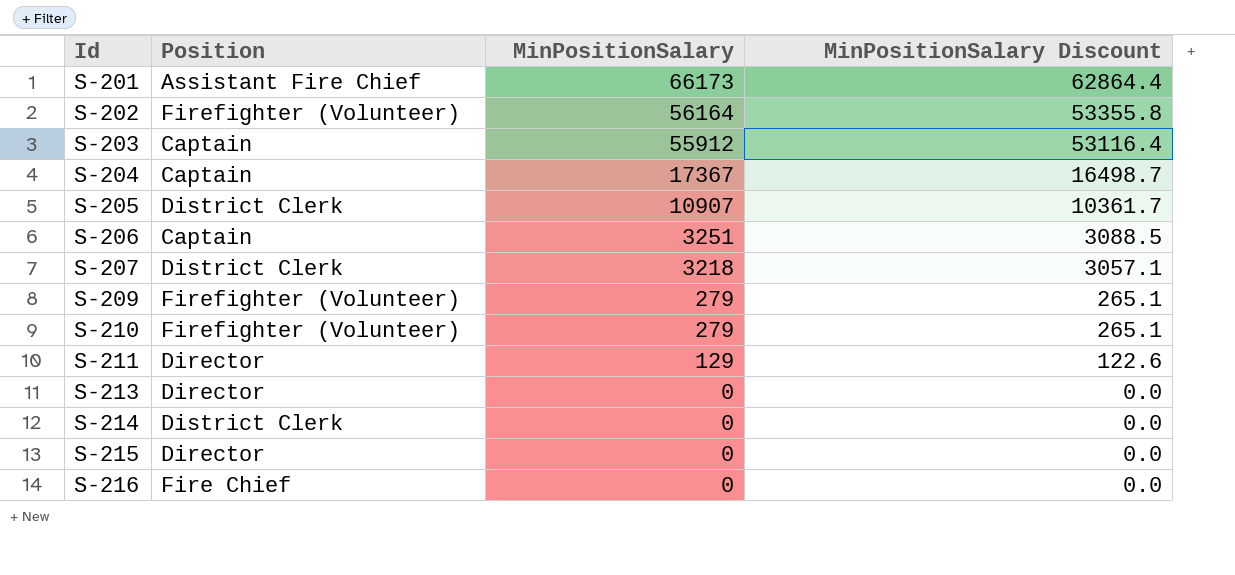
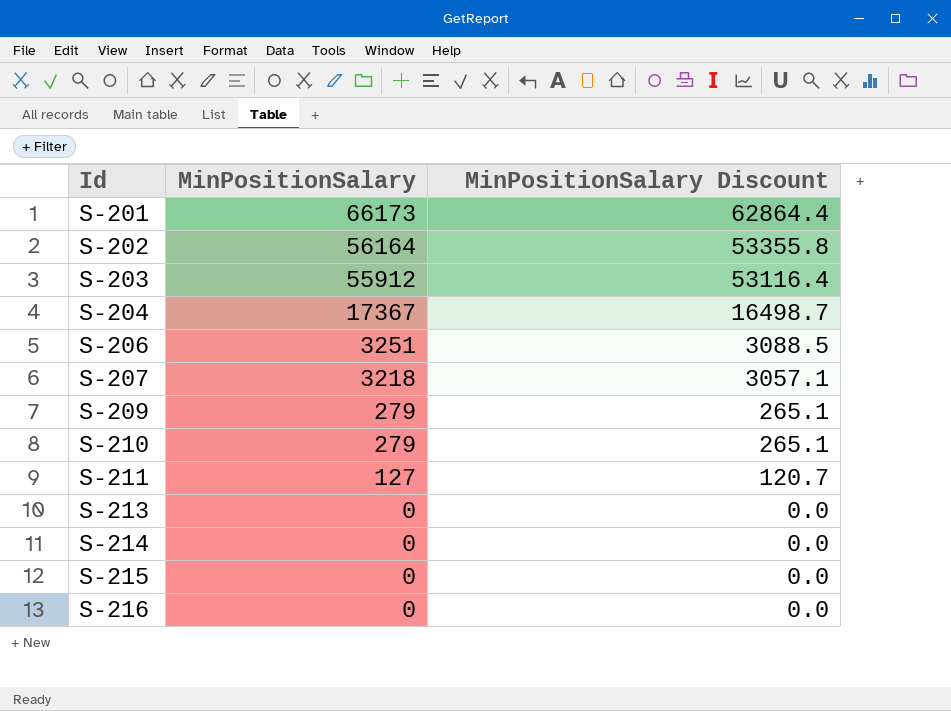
column Position | position: 2 -> none
row S-205: District Clerk | 10907 | 10361.7 -> none
S-211 | MinPositionSalary: 129 -> 127
S-211 | MinPositionSalary Discount: 122.6 -> 120.7

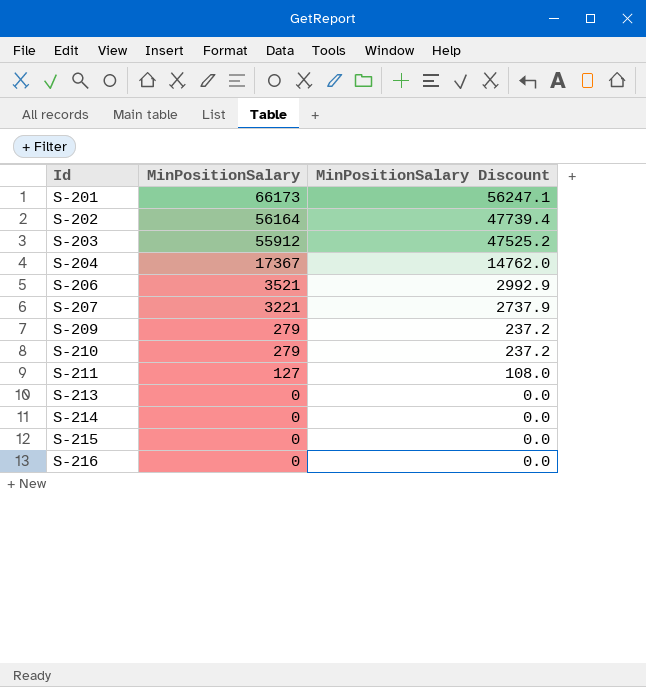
column MinPositionSalary Discount | formula: [MinPositionSalary] * 0.95 -> [MinPositionSalary] * 0.85
S-206 | MinPositionSalary: 3251 -> 3521
S-207 | MinPositionSalary: 3218 -> 3221

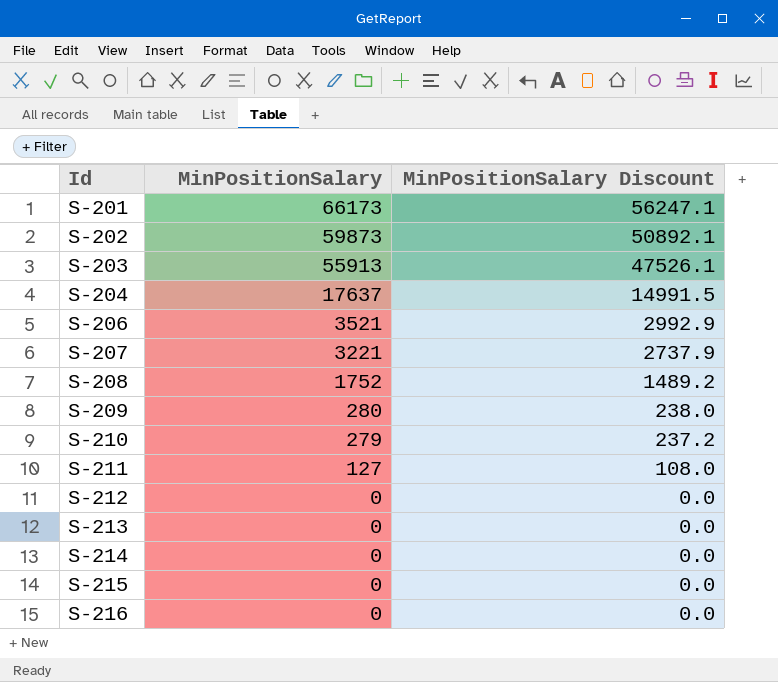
S-202 | MinPositionSalary: 56164 -> 59873
S-202 | MinPositionSalary Discount: 47739.4 -> 50892.1
S-203 | MinPositionSalary: 55912 -> 55913
S-203 | MinPositionSalary Discount: 47525.2 -> 47526.1
S-204 | MinPositionSalary: 17367 -> 17637
S-204 | MinPositionSalary Discount: 14762.0 -> 14991.5
row S-208: none -> 1752 | 1489.2
S-209 | MinPositionSalary: 279 -> 280
S-209 | MinPositionSalary Discount: 237.2 -> 238.0
row S-212: none -> 0 | 0.0

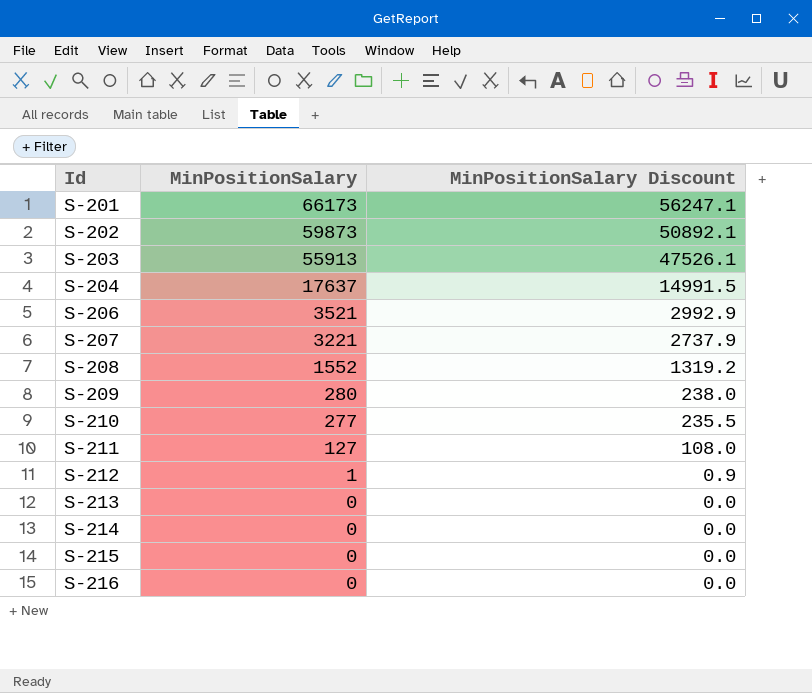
S-208 | MinPositionSalary: 1752 -> 1552
S-208 | MinPositionSalary Discount: 1489.2 -> 1319.2
S-210 | MinPositionSalary: 279 -> 277
S-210 | MinPositionSalary Discount: 237.2 -> 235.5
S-212 | MinPositionSalary: 0 -> 1
S-212 | MinPositionSalary Discount: 0.0 -> 0.9

